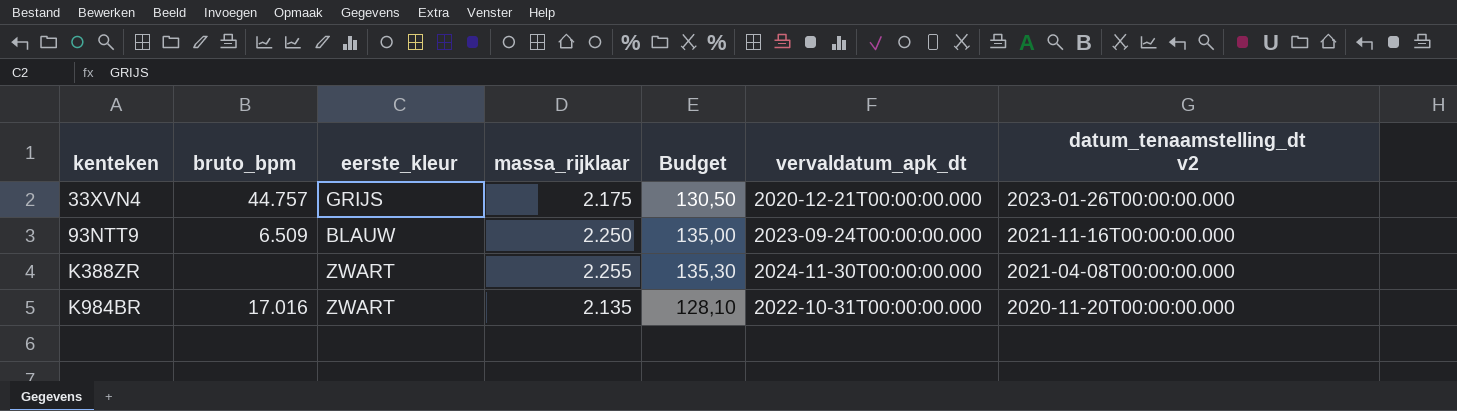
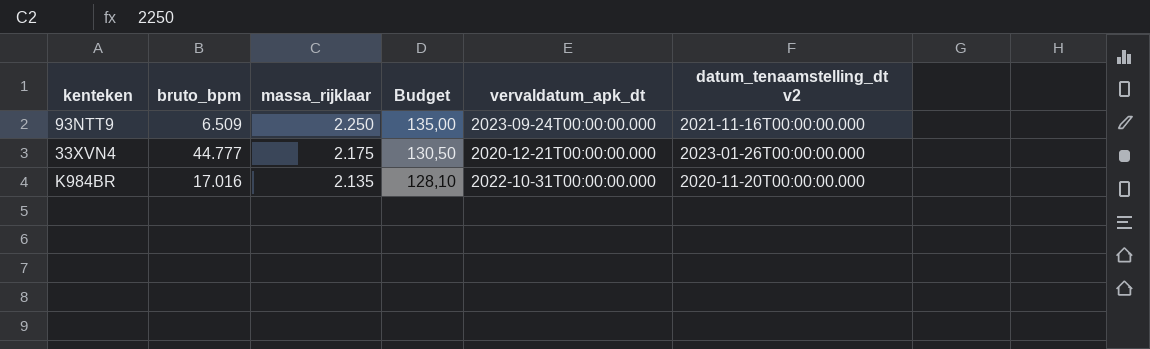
row order: kenteken ascending -> massa_rijklaar descending
column eerste_kleur | position: 3 -> none
row K388ZR: none | ZWART | 2.255 | 135,30 | 2024-11-30T00:00:00.000 | 2021-04-08T00:00:00.000 -> none
33XVN4 | bruto_bpm: 44.757 -> 44.777

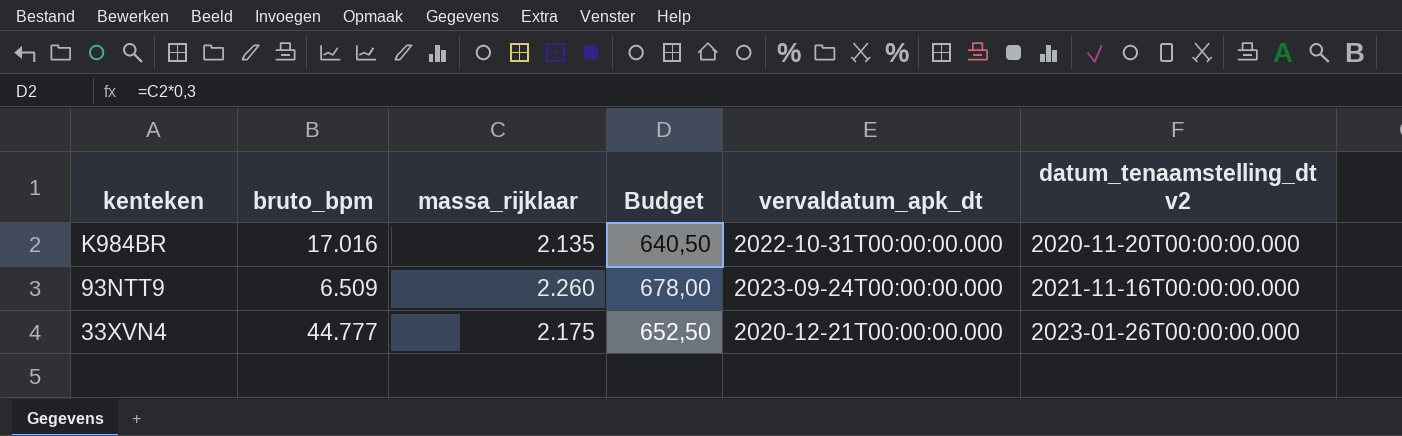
row order: massa_rijklaar descending -> kenteken descending
column Budget | formula: [massa_rijklaar] * 0,06 -> [massa_rijklaar] * 0,3
93NTT9 | massa_rijklaar: 2.250 -> 2.260

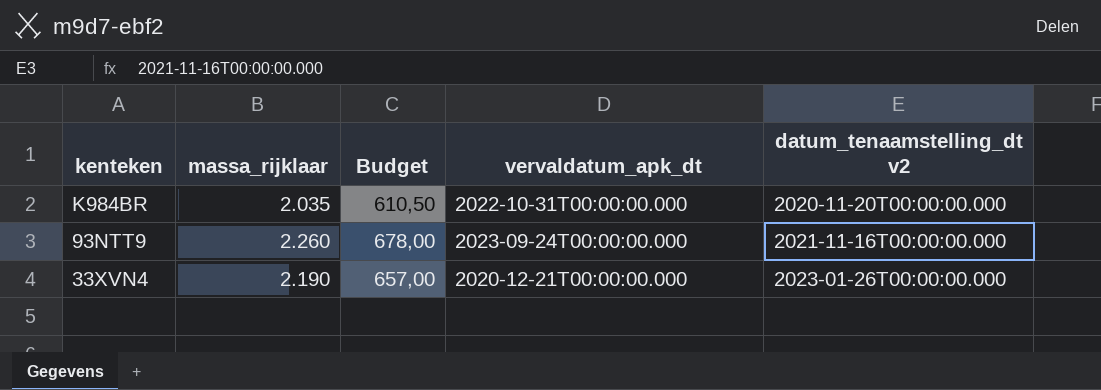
column bruto_bpm | position: 2 -> none
K984BR | massa_rijklaar: 2.135 -> 2.035
K984BR | Budget: 640,50 -> 610,50
33XVN4 | massa_rijklaar: 2.175 -> 2.190
33XVN4 | Budget: 652,50 -> 657,00

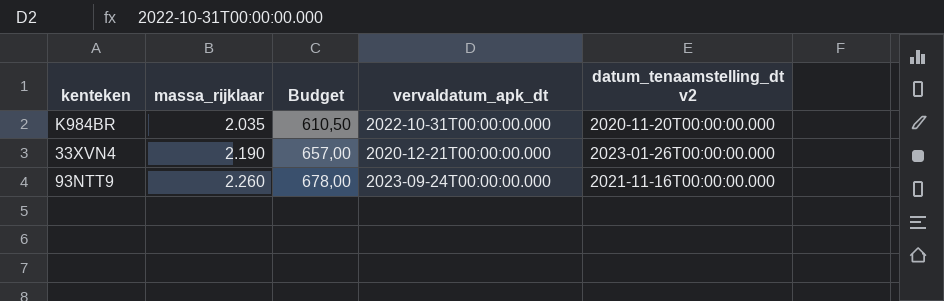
row order: kenteken descending -> massa_rijklaar ascending

